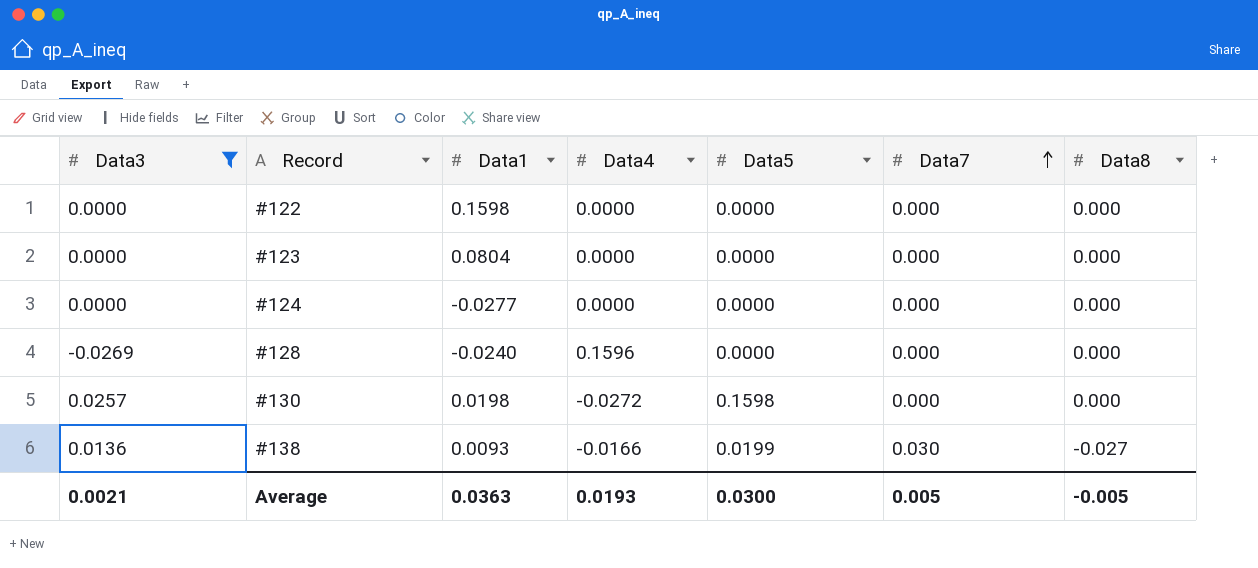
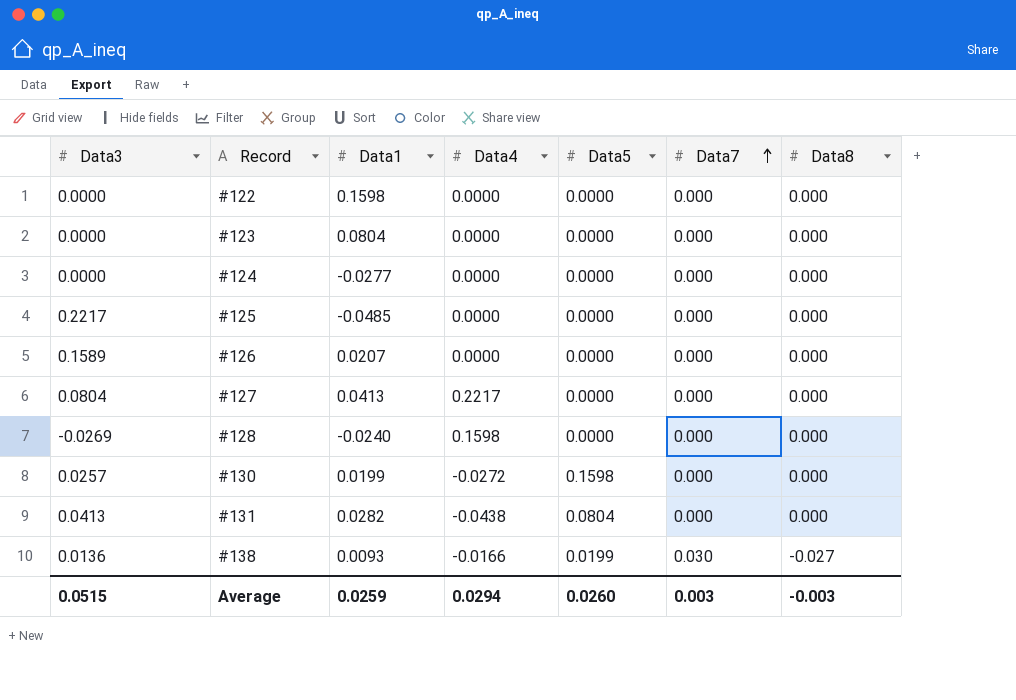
filter: Data3 <= 0.0257 -> none
#128 | Data4: 0.1596 -> 0.1598
#130 | Data1: 0.0198 -> 0.0199
Average | Data3: 0.0021 -> 0.0515
Average | Data1: 0.0363 -> 0.0259
Average | Data4: 0.0193 -> 0.0294
Average | Data5: 0.0300 -> 0.0260
Average | Data7: 0.005 -> 0.003
Average | Data8: -0.005 -> -0.003

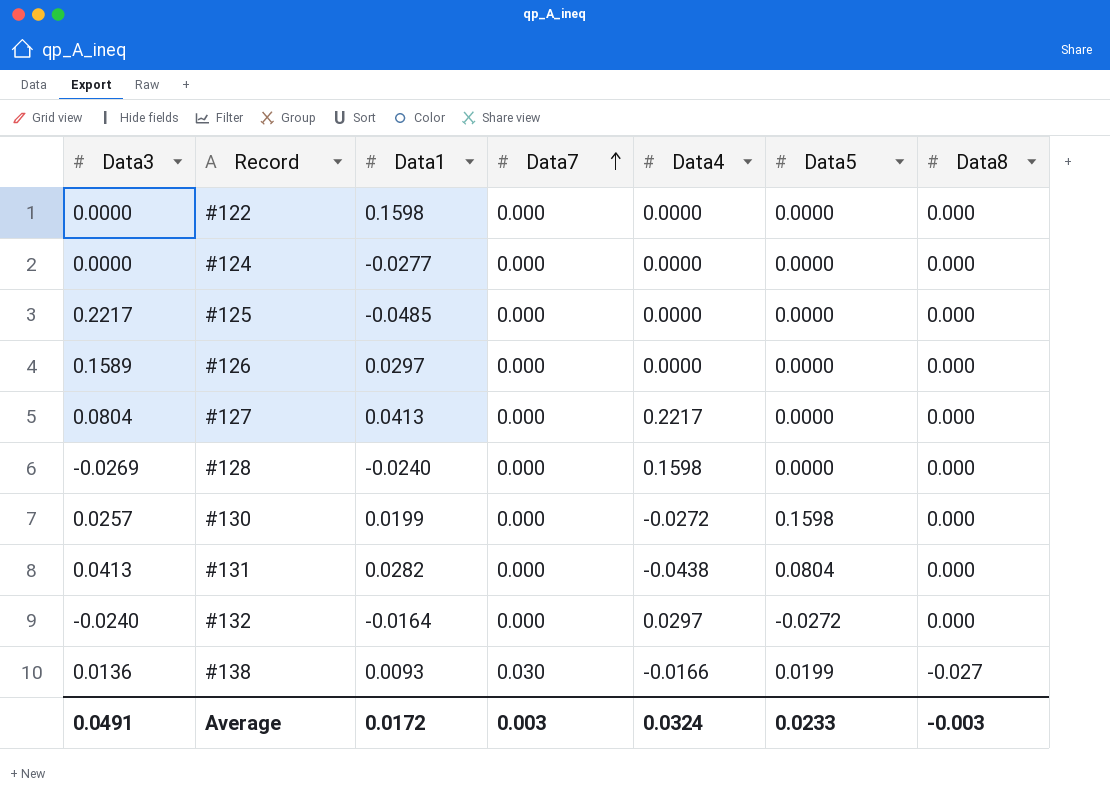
column Data7 | position: 6 -> 4
row #123: 0.0000 | 0.0804 | 0.0000 | 0.0000 | 0.000 | 0.000 -> none
#126 | Data1: 0.0207 -> 0.0297
row #132: none -> -0.0240 | -0.0164 | 0.000 | 0.0297 | -0.0272 | 0.000
Average | Data3: 0.0515 -> 0.0491
Average | Data1: 0.0259 -> 0.0172
Average | Data4: 0.0294 -> 0.0324
Average | Data5: 0.0260 -> 0.0233

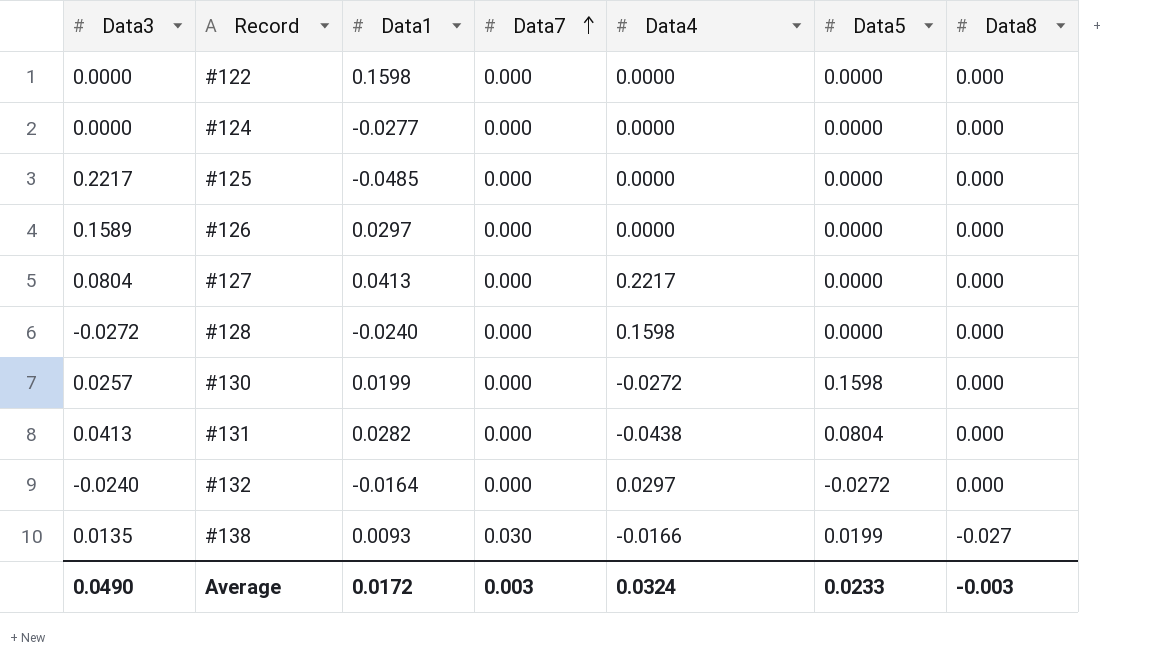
#128 | Data3: -0.0269 -> -0.0272
#138 | Data3: 0.0136 -> 0.0135
Average | Data3: 0.0491 -> 0.0490

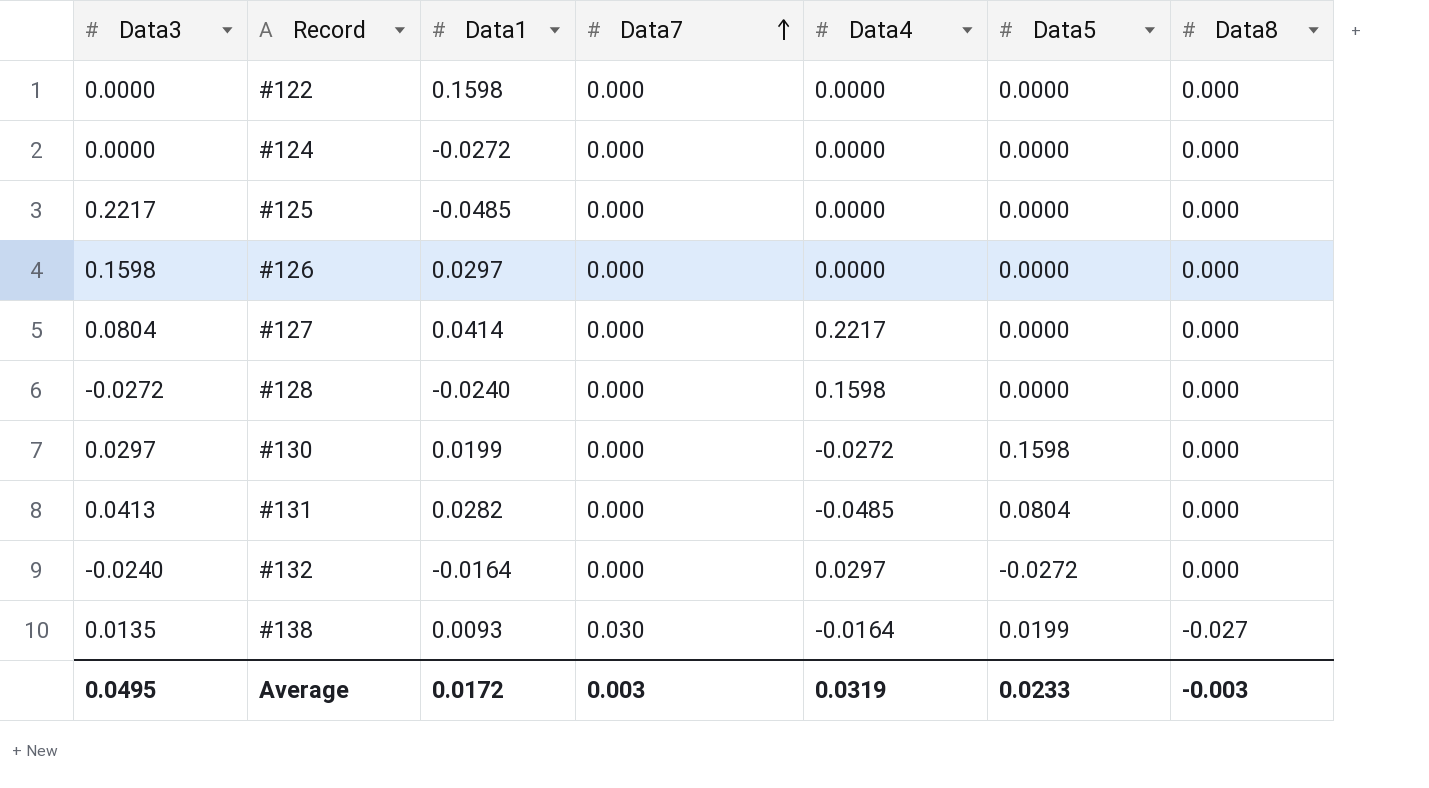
#124 | Data1: -0.0277 -> -0.0272
#126 | Data3: 0.1589 -> 0.1598
#127 | Data1: 0.0413 -> 0.0414
#130 | Data3: 0.0257 -> 0.0297
#131 | Data4: -0.0438 -> -0.0485
#138 | Data4: -0.0166 -> -0.0164
Average | Data3: 0.0490 -> 0.0495
Average | Data4: 0.0324 -> 0.0319

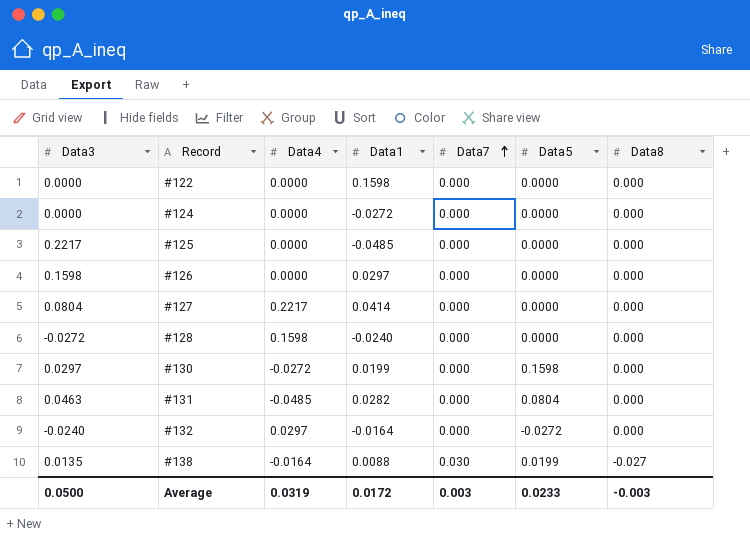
column Data4 | position: 5 -> 3
#131 | Data3: 0.0413 -> 0.0463
#138 | Data1: 0.0093 -> 0.0088
Average | Data3: 0.0495 -> 0.0500

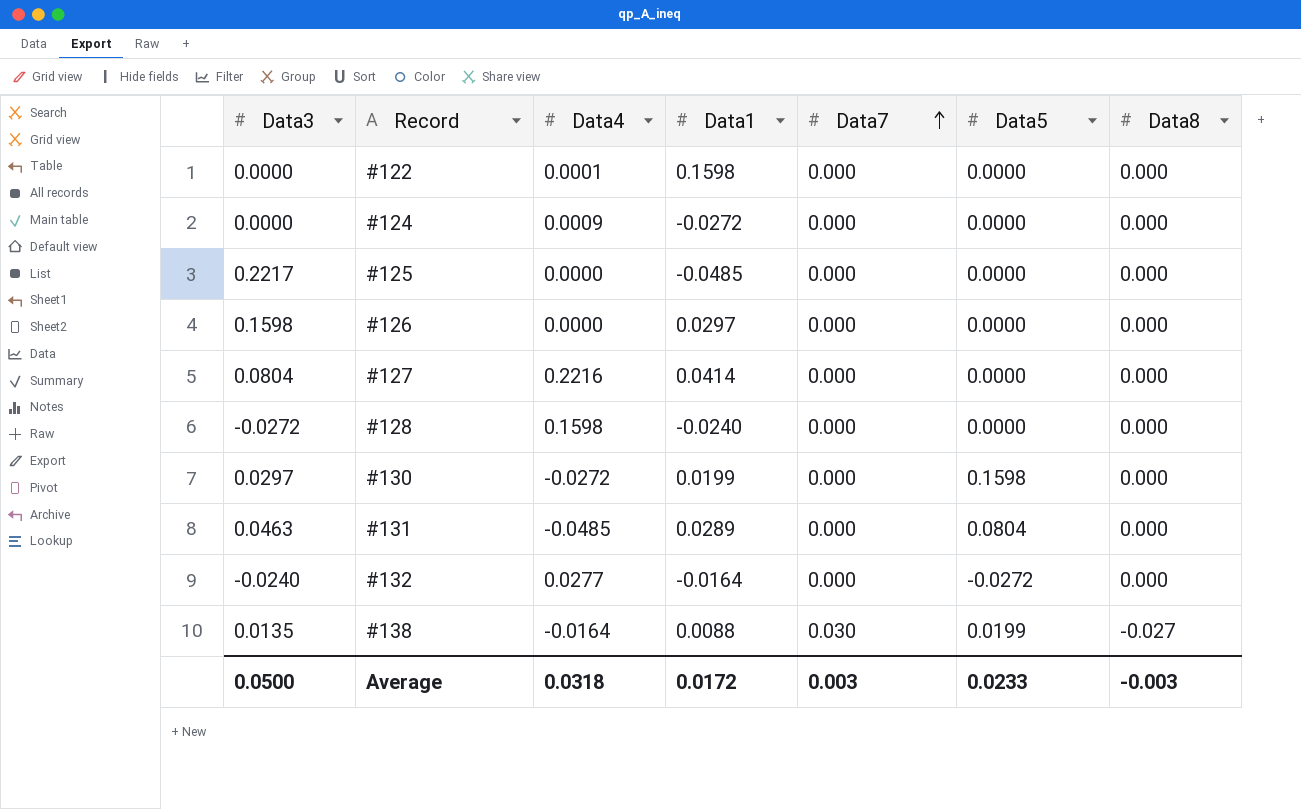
#122 | Data4: 0.0000 -> 0.0001
#124 | Data4: 0.0000 -> 0.0009
#127 | Data4: 0.2217 -> 0.2216
#131 | Data1: 0.0282 -> 0.0289
#132 | Data4: 0.0297 -> 0.0277
Average | Data4: 0.0319 -> 0.0318

